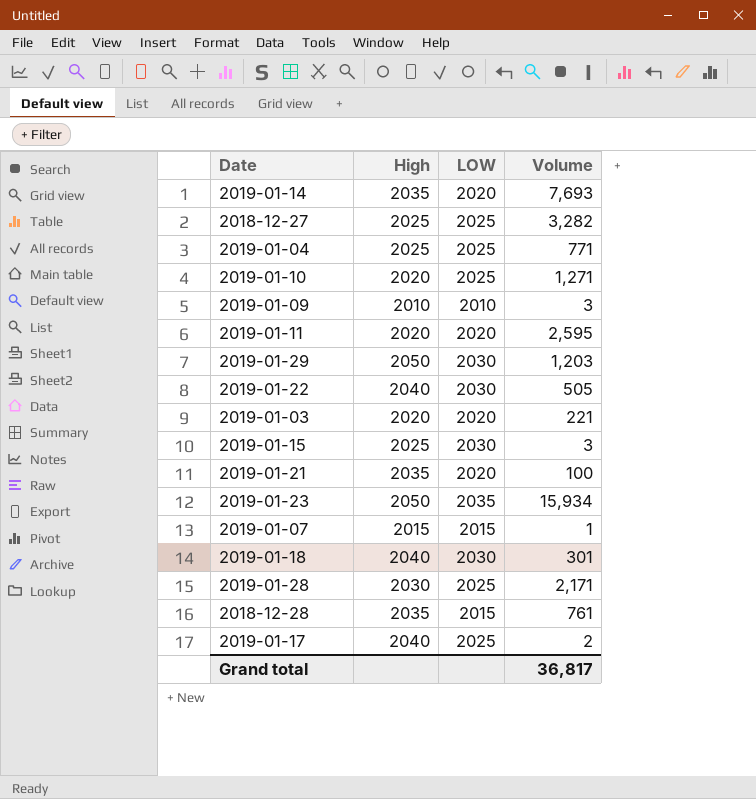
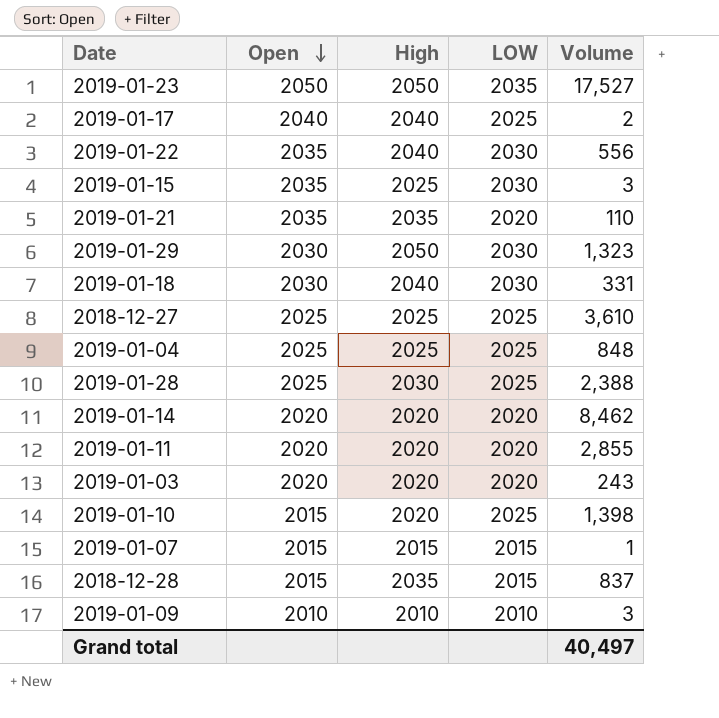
row order: none -> Open descending
column Open | position: none -> 2
2019-01-23 | Volume: 15,934 -> 17,527
2019-01-22 | Volume: 505 -> 556
2019-01-21 | Volume: 100 -> 110
2019-01-29 | Volume: 1,203 -> 1,323
2019-01-18 | Volume: 301 -> 331
2018-12-27 | Volume: 3,282 -> 3,610
2019-01-04 | Volume: 771 -> 848
2019-01-28 | Volume: 2,171 -> 2,388
2019-01-14 | High: 2035 -> 2020
2019-01-14 | Volume: 7,693 -> 8,462
2019-01-11 | Volume: 2,595 -> 2,855
2019-01-03 | Volume: 221 -> 243
2019-01-10 | Volume: 1,271 -> 1,398
2018-12-28 | Volume: 761 -> 837
Grand total | Volume: 36,817 -> 40,497

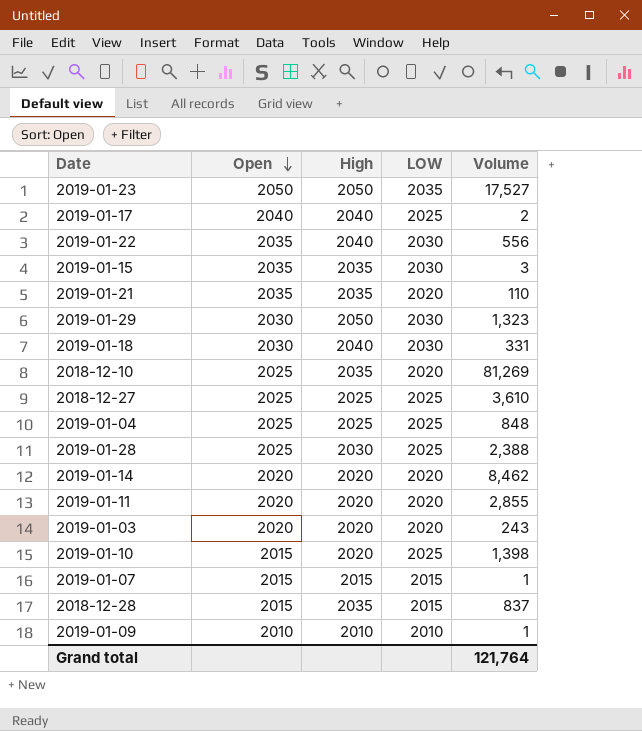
2019-01-15 | High: 2025 -> 2035
row 2018-12-10: none -> 2025 | 2035 | 2020 | 81,269
2019-01-09 | Volume: 3 -> 1
Grand total | Volume: 40,497 -> 121,764

